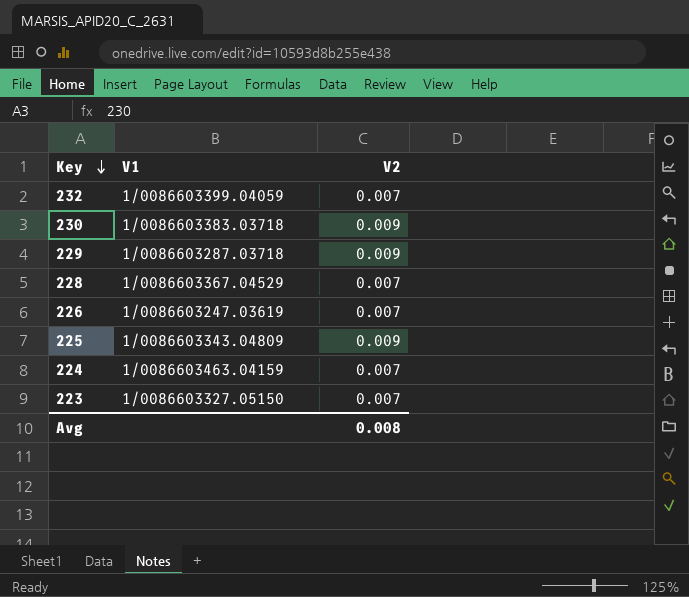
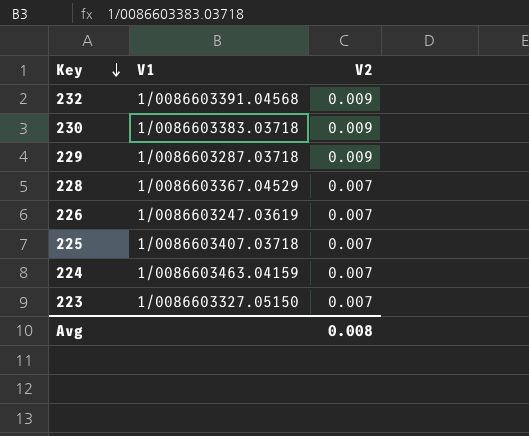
232 | V1: 1/0086603399.04059 -> 1/0086603391.04568
232 | V2: 0.007 -> 0.009
225 | V1: 1/0086603343.04809 -> 1/0086603407.03718
225 | V2: 0.009 -> 0.007

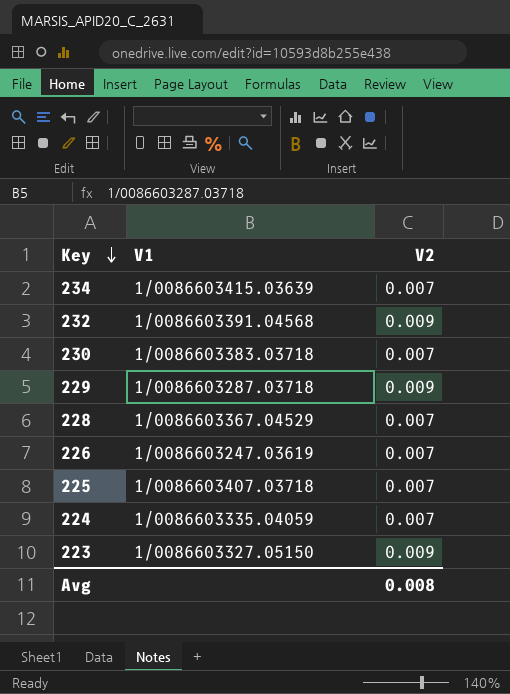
row 234: none -> 1/0086603415.03639 | 0.007
230 | V2: 0.009 -> 0.007
224 | V1: 1/0086603463.04159 -> 1/0086603335.04059
223 | V2: 0.007 -> 0.009

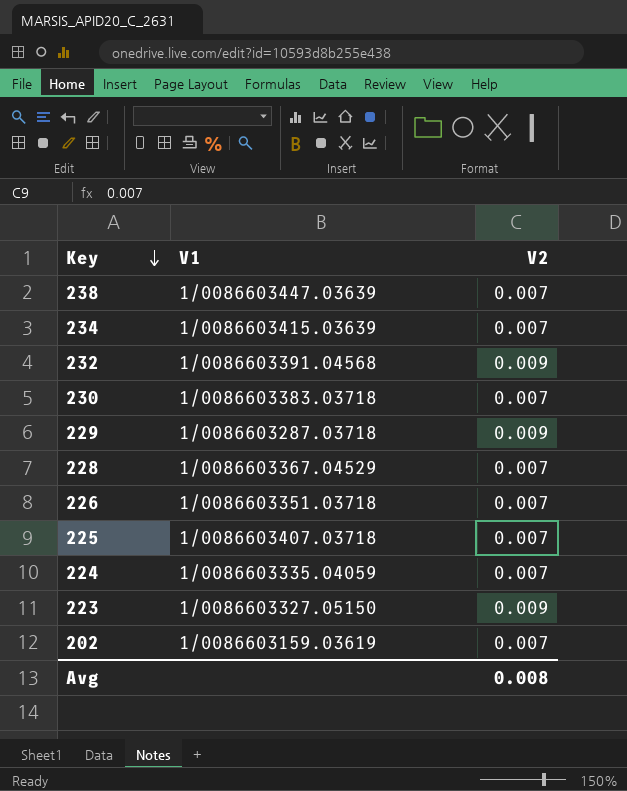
row 238: none -> 1/0086603447.03639 | 0.007
226 | V1: 1/0086603247.03619 -> 1/0086603351.03718
row 202: none -> 1/0086603159.03619 | 0.007

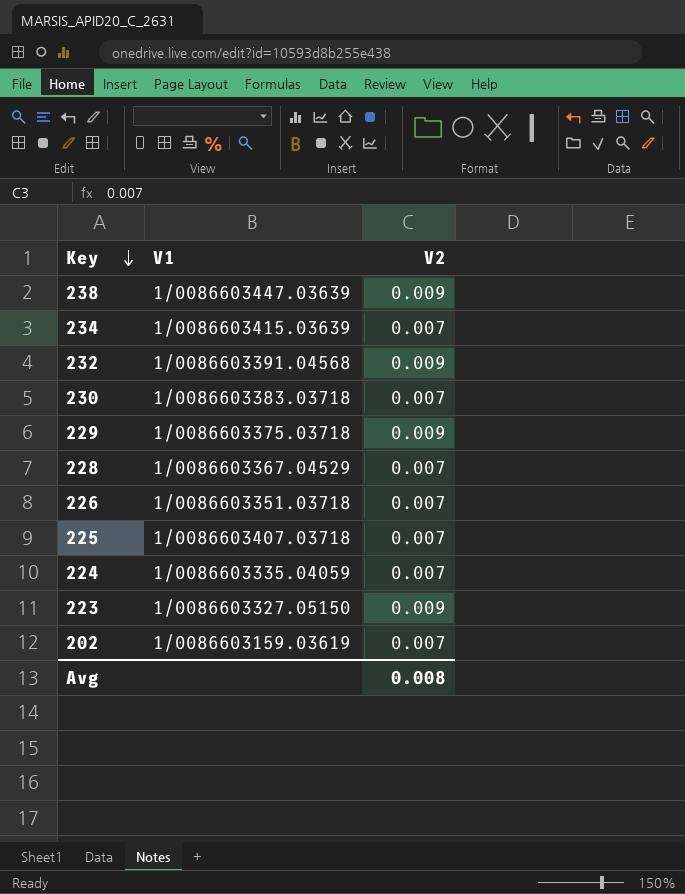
238 | V2: 0.007 -> 0.009
229 | V1: 1/0086603287.03718 -> 1/0086603375.03718

